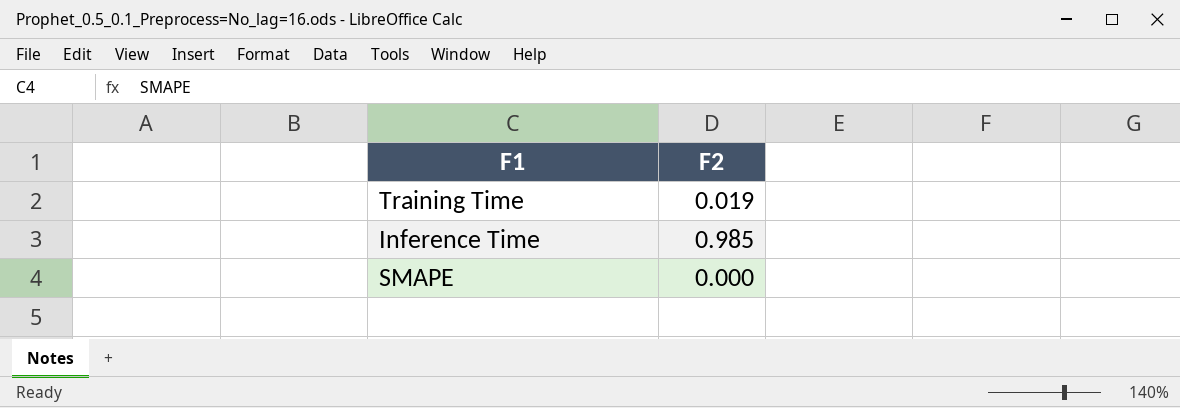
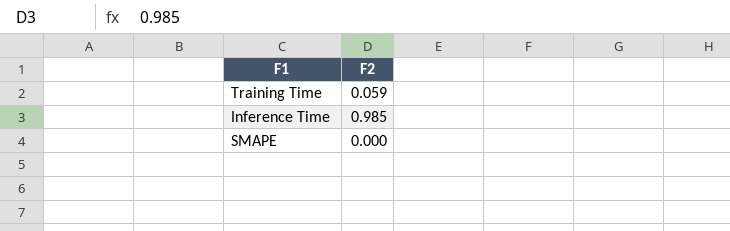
Training Time | F2: 0.019 -> 0.059

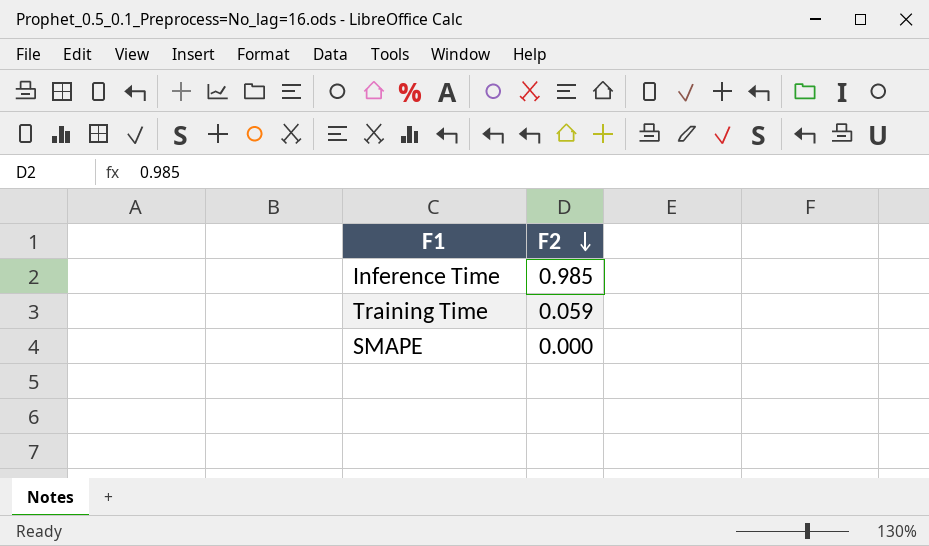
row order: none -> F2 descending

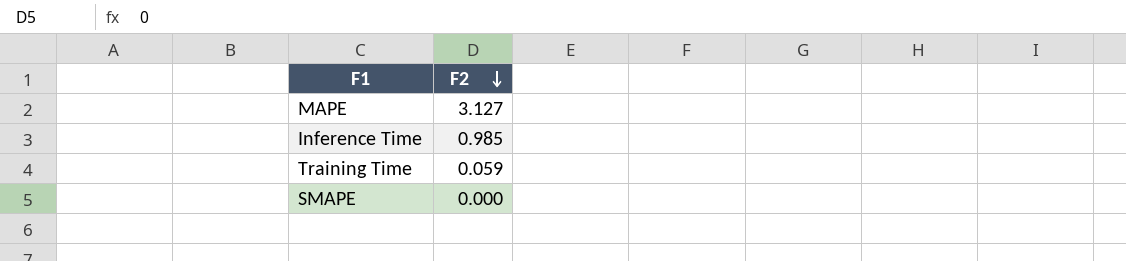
row MAPE: none -> 3.127

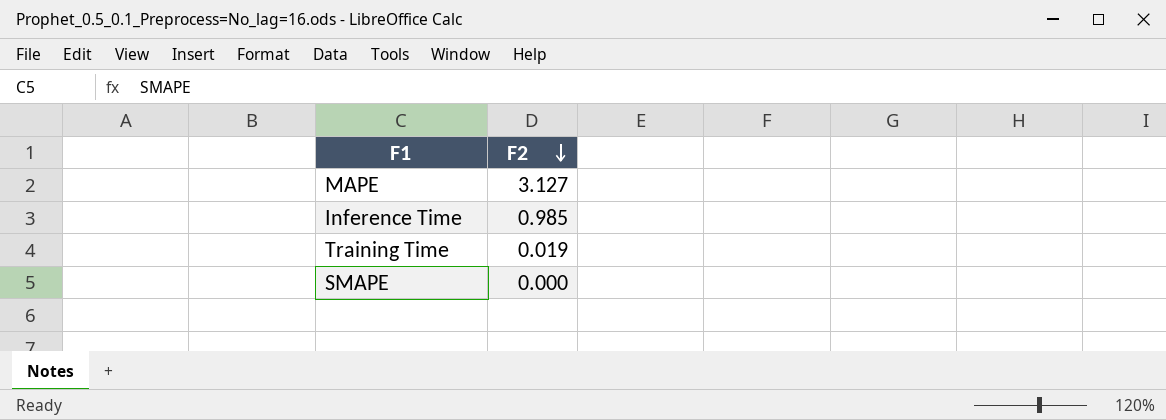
Training Time | F2: 0.059 -> 0.019

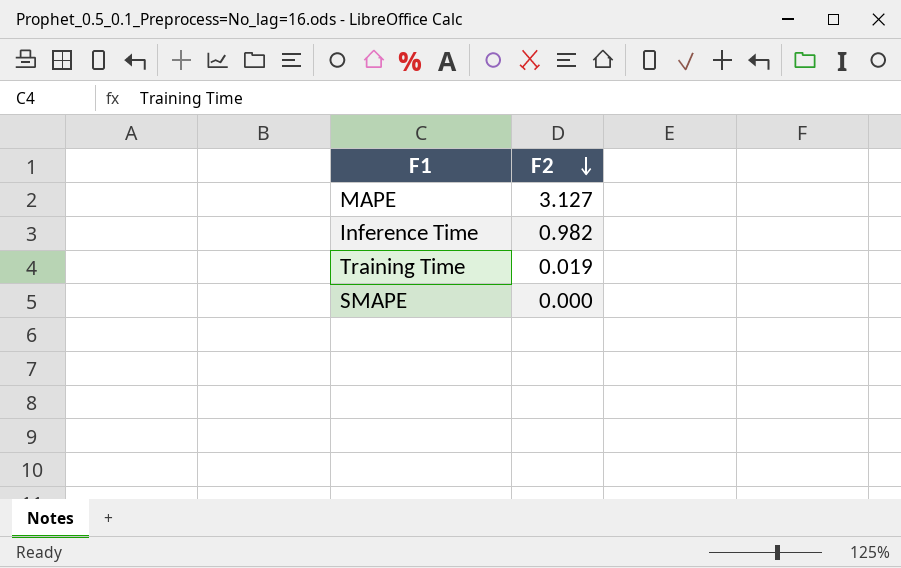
Inference Time | F2: 0.985 -> 0.982

